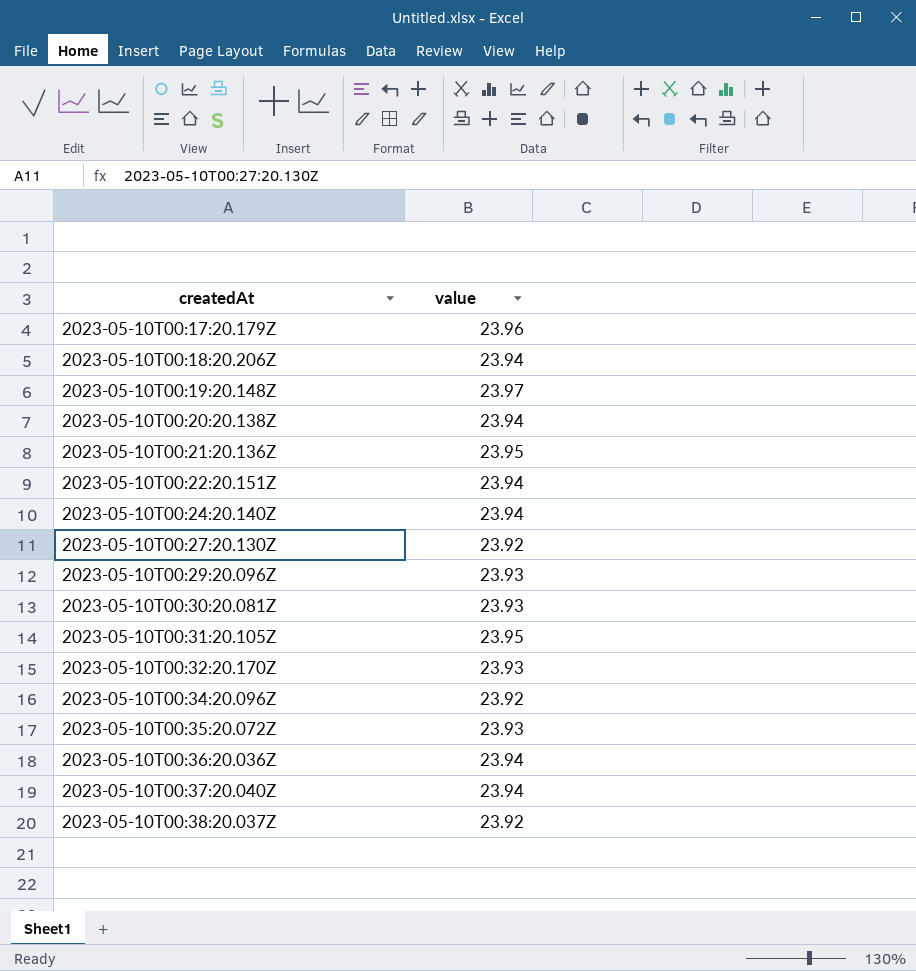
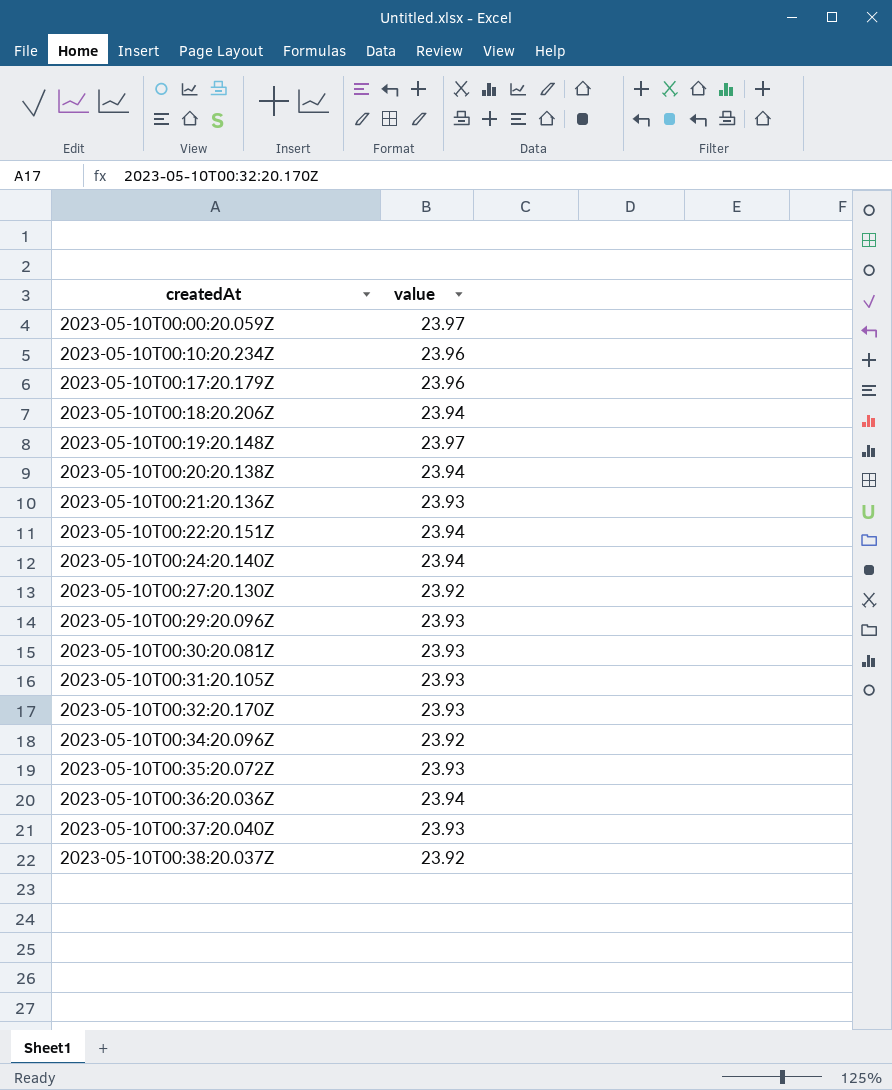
row 2023-05-10T00:00:20.059Z: none -> 23.97
row 2023-05-10T00:10:20.234Z: none -> 23.96
2023-05-10T00:21:20.136Z | value: 23.95 -> 23.93
2023-05-10T00:31:20.105Z | value: 23.95 -> 23.93
2023-05-10T00:37:20.040Z | value: 23.94 -> 23.93

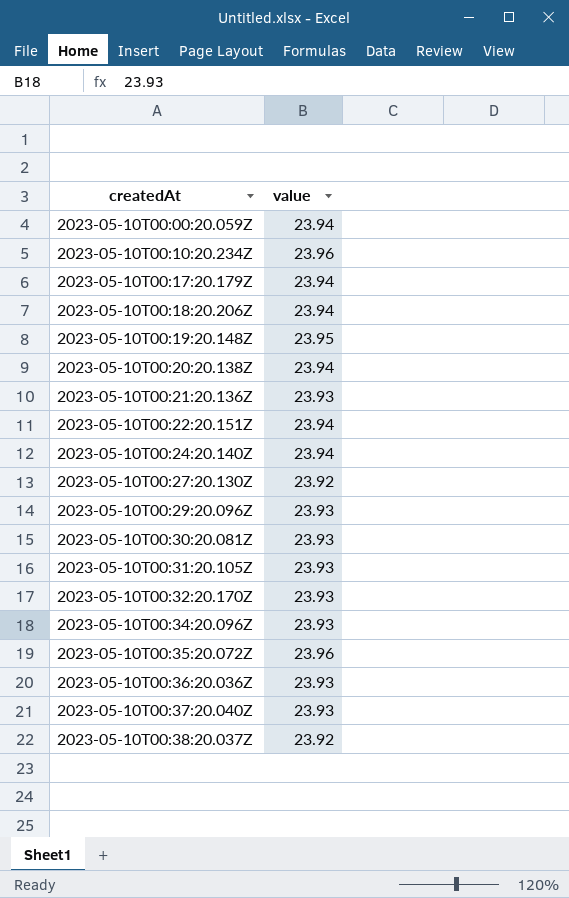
2023-05-10T00:00:20.059Z | value: 23.97 -> 23.94
2023-05-10T00:17:20.179Z | value: 23.96 -> 23.94
2023-05-10T00:19:20.148Z | value: 23.97 -> 23.95
2023-05-10T00:34:20.096Z | value: 23.92 -> 23.93
2023-05-10T00:35:20.072Z | value: 23.93 -> 23.96
2023-05-10T00:36:20.036Z | value: 23.94 -> 23.93

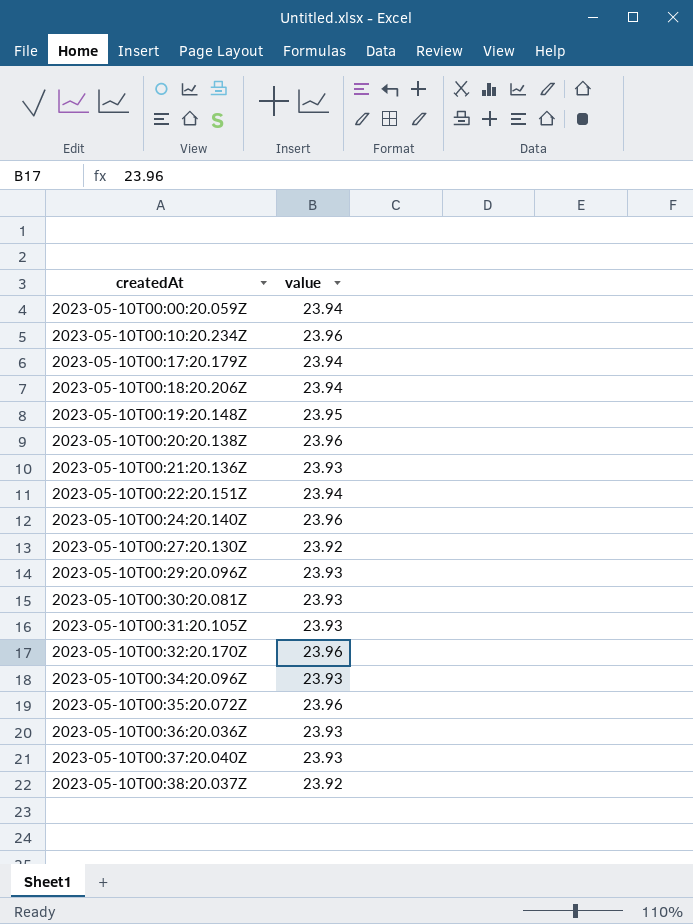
2023-05-10T00:20:20.138Z | value: 23.94 -> 23.96
2023-05-10T00:24:20.140Z | value: 23.94 -> 23.96
2023-05-10T00:32:20.170Z | value: 23.93 -> 23.96

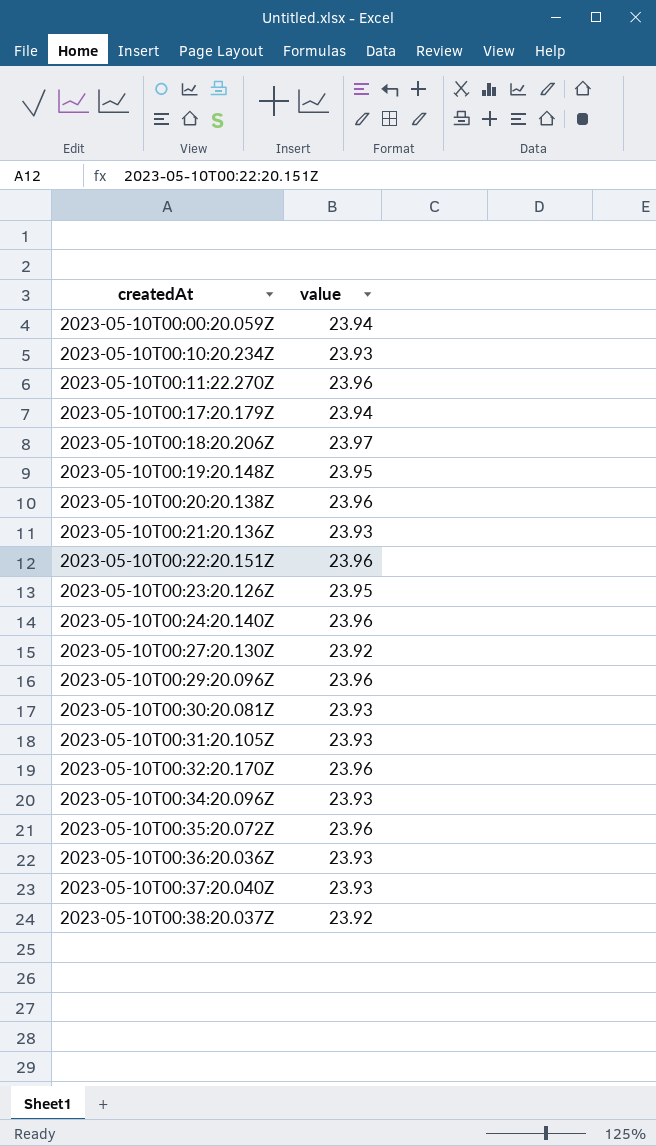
2023-05-10T00:10:20.234Z | value: 23.96 -> 23.93
row 2023-05-10T00:11:22.270Z: none -> 23.96
2023-05-10T00:18:20.206Z | value: 23.94 -> 23.97
2023-05-10T00:22:20.151Z | value: 23.94 -> 23.96
row 2023-05-10T00:23:20.126Z: none -> 23.95
2023-05-10T00:29:20.096Z | value: 23.93 -> 23.96

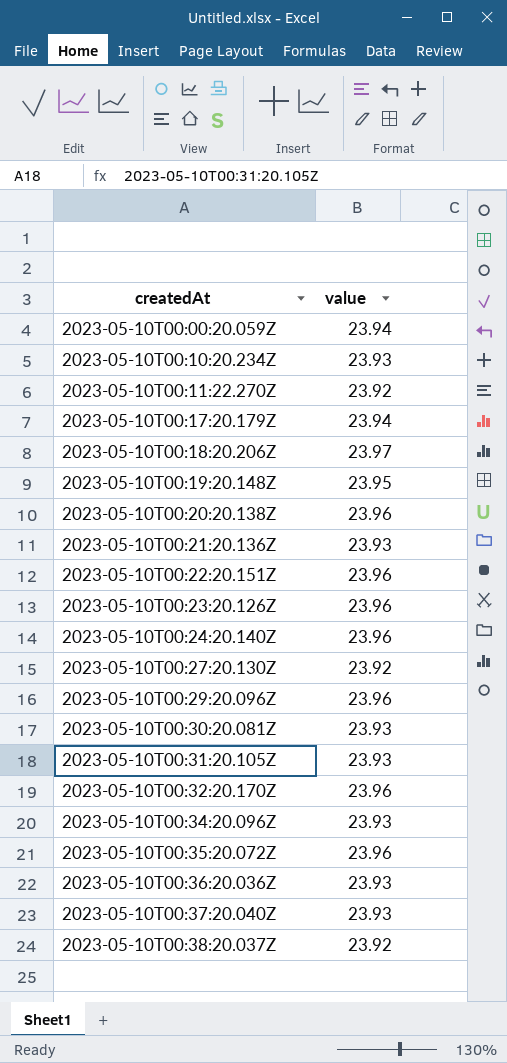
2023-05-10T00:11:22.270Z | value: 23.96 -> 23.92
2023-05-10T00:23:20.126Z | value: 23.95 -> 23.96

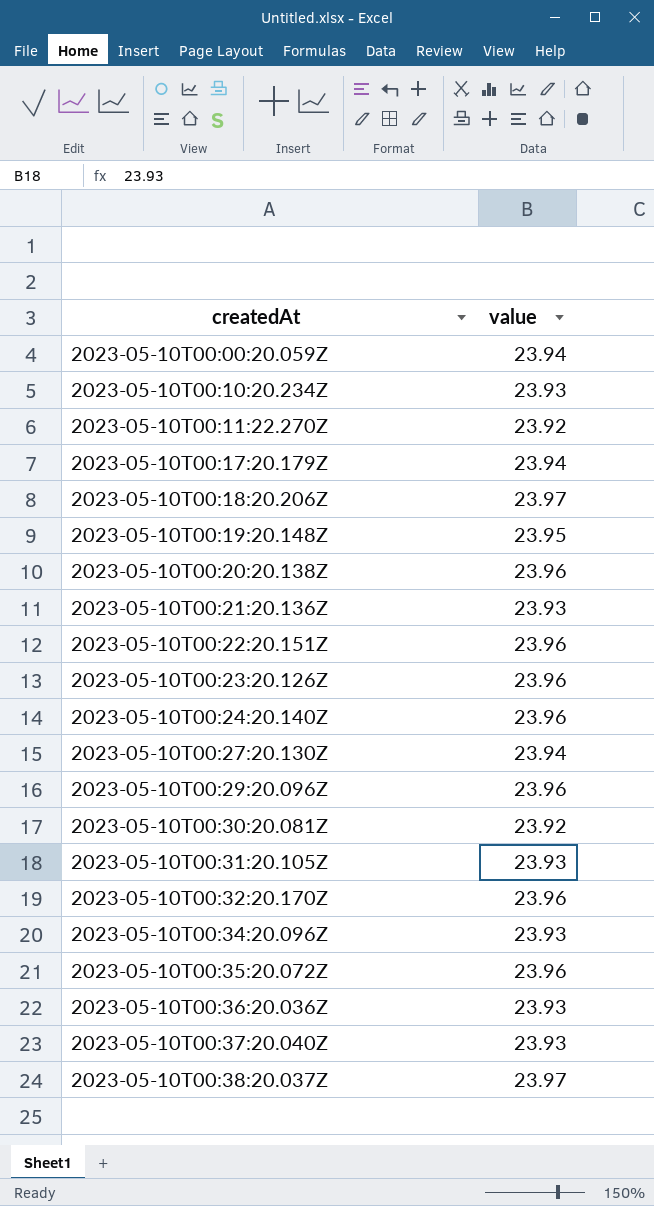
2023-05-10T00:27:20.130Z | value: 23.92 -> 23.94
2023-05-10T00:30:20.081Z | value: 23.93 -> 23.92
2023-05-10T00:38:20.037Z | value: 23.92 -> 23.97

